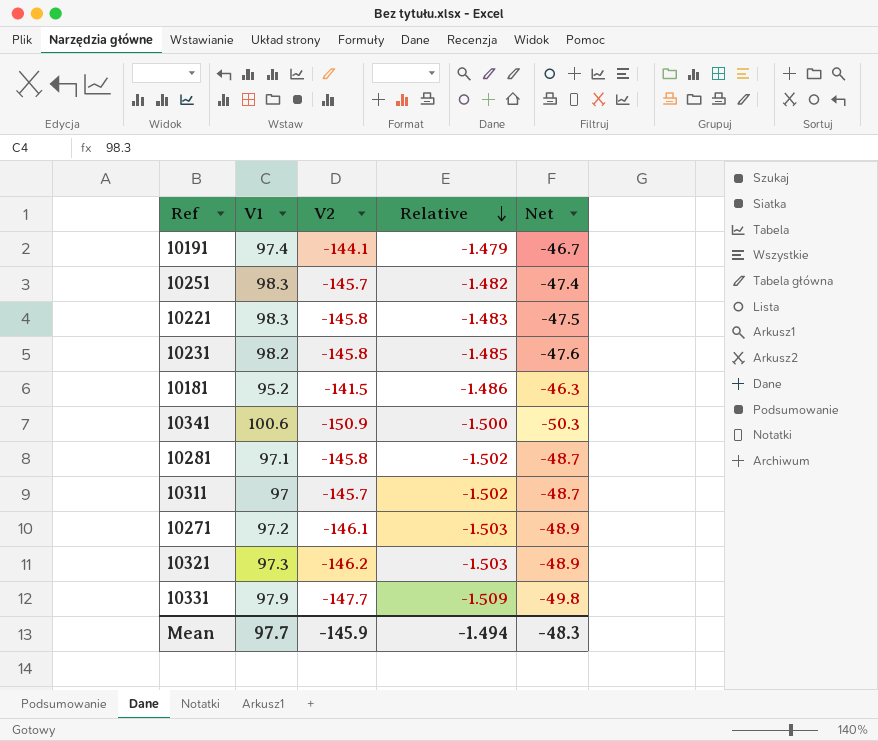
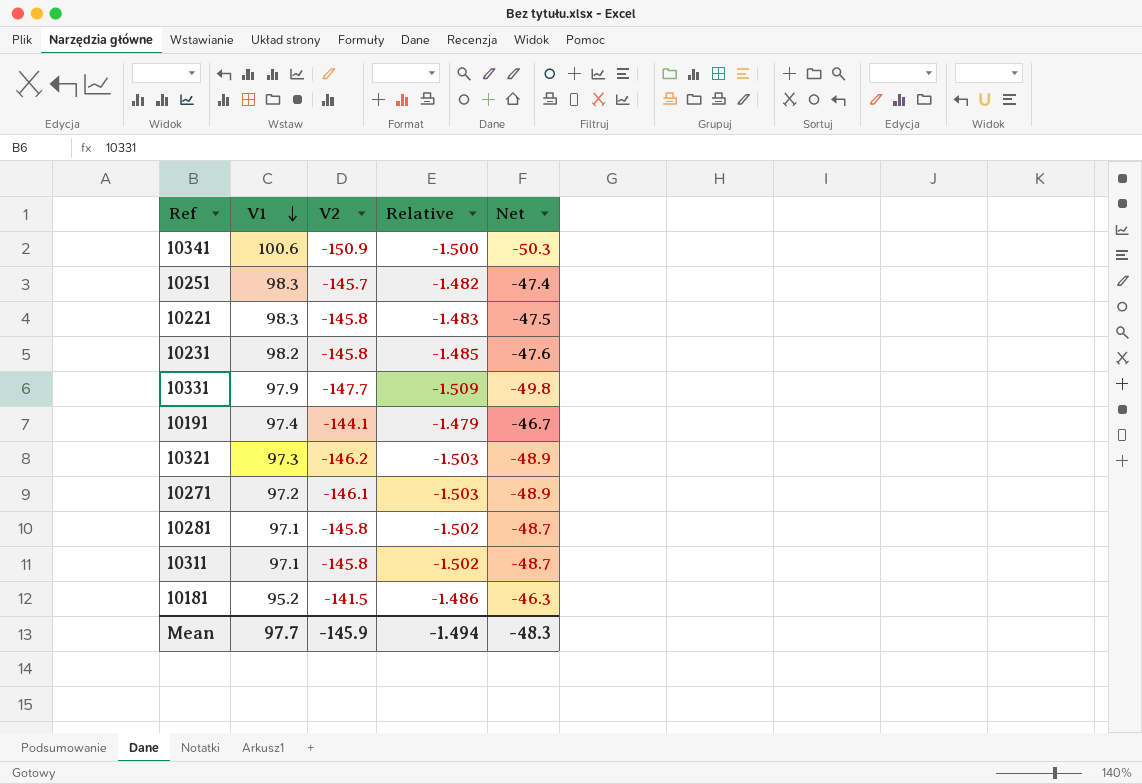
row order: Relative descending -> V1 descending
10311 | V1: 97 -> 97.1
10311 | V2: -145.7 -> -145.8

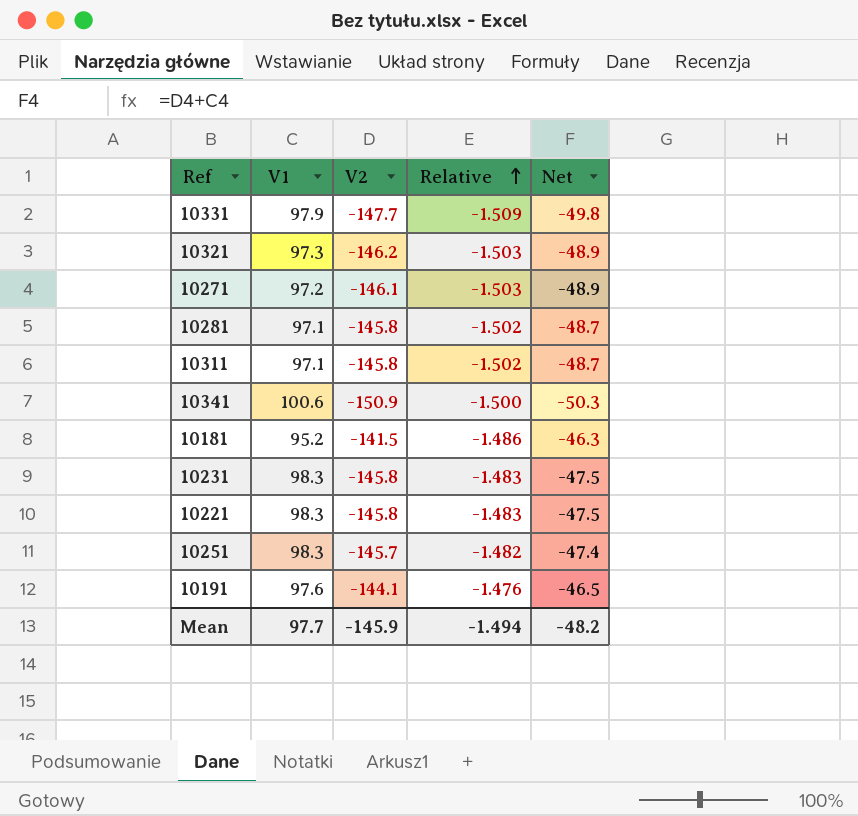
row order: V1 descending -> Relative ascending
10231 | V1: 98.2 -> 98.3
10231 | Relative: -1.485 -> -1.483
10231 | Net: -47.6 -> -47.5
10191 | V1: 97.4 -> 97.6
10191 | Relative: -1.479 -> -1.476
10191 | Net: -46.7 -> -46.5
Mean | Net: -48.3 -> -48.2

